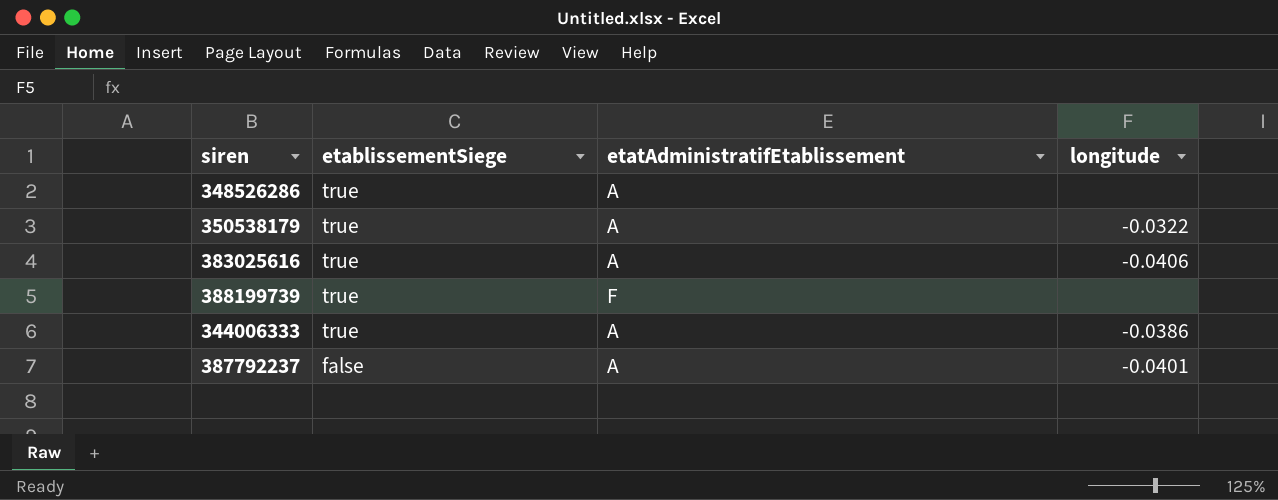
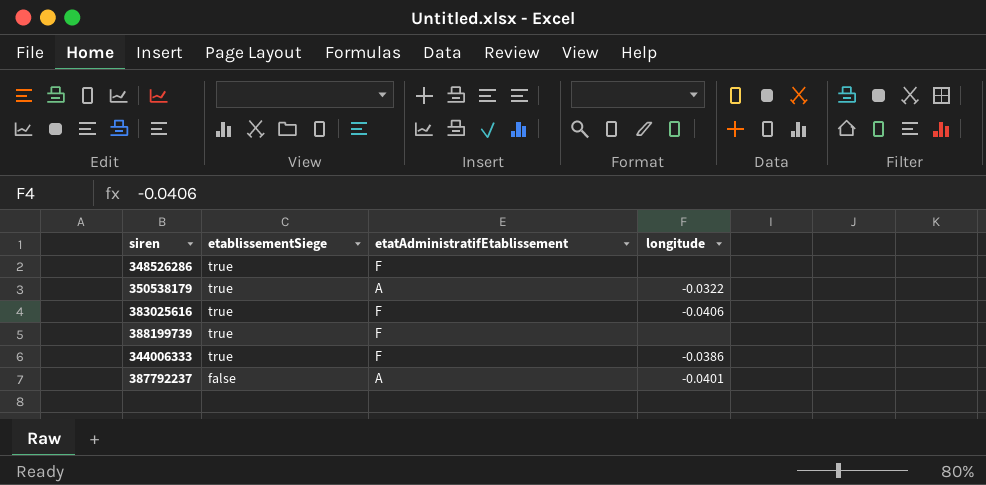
348526286 | etatAdministratifEtablissement: A -> F
383025616 | etatAdministratifEtablissement: A -> F
344006333 | etatAdministratifEtablissement: A -> F

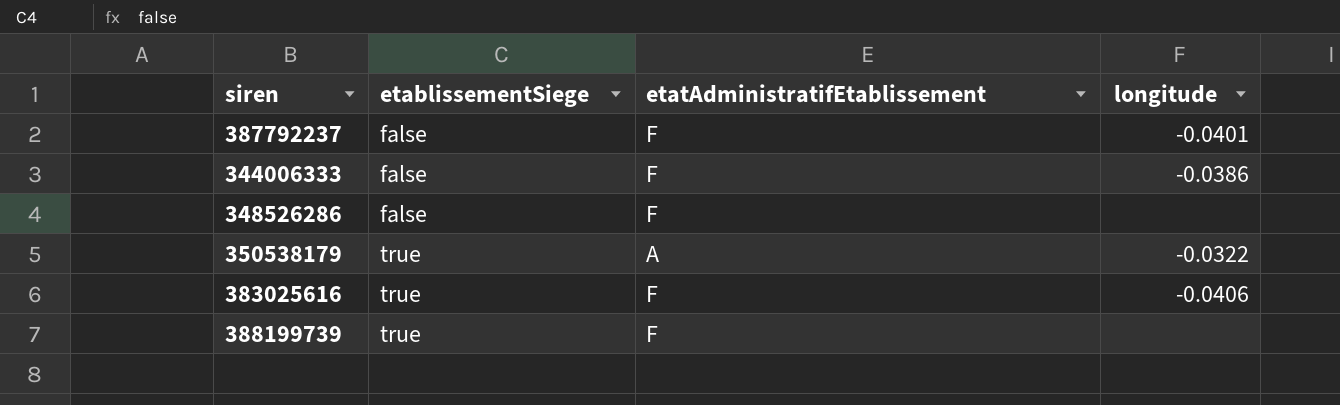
row order: etablissementSiege descending -> etablissementSiege ascending
387792237 | etatAdministratifEtablissement: A -> F
344006333 | etablissementSiege: true -> false
348526286 | etablissementSiege: true -> false

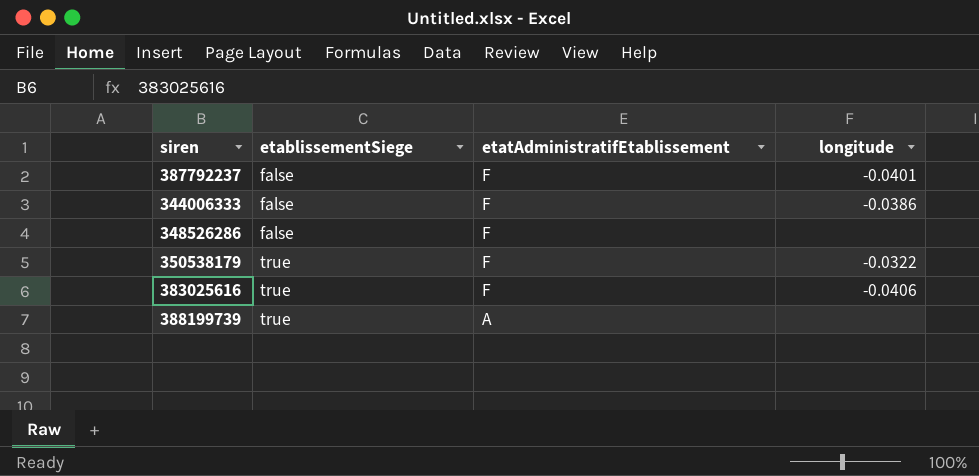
350538179 | etatAdministratifEtablissement: A -> F
388199739 | etatAdministratifEtablissement: F -> A

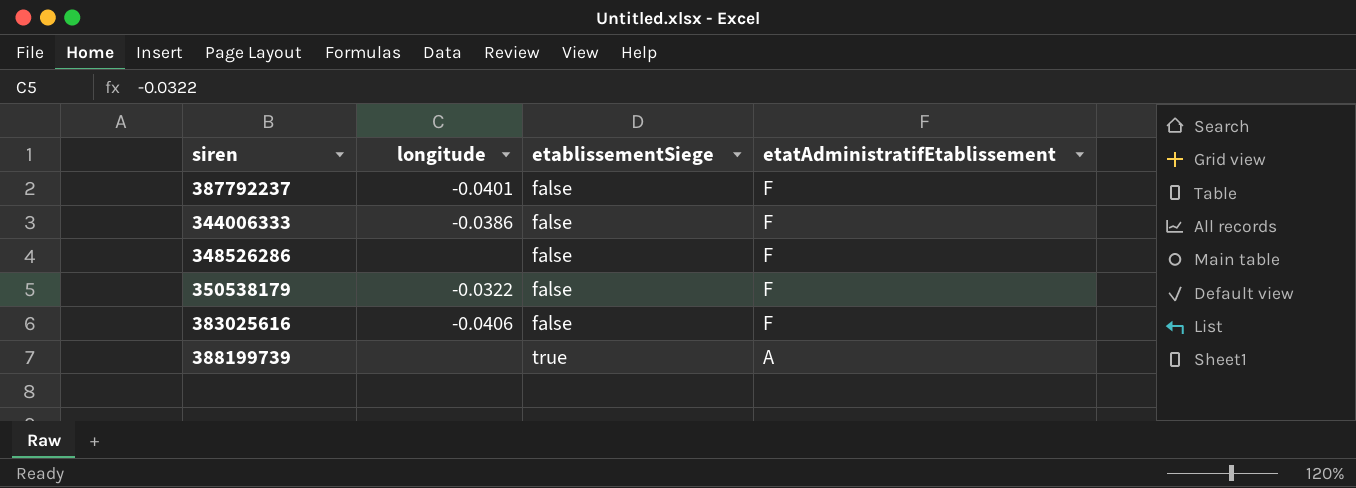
column longitude | position: 4 -> 2
350538179 | etablissementSiege: true -> false
383025616 | etablissementSiege: true -> false

